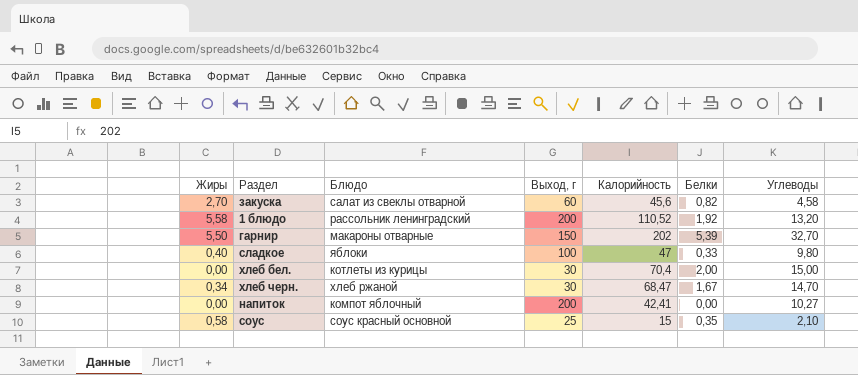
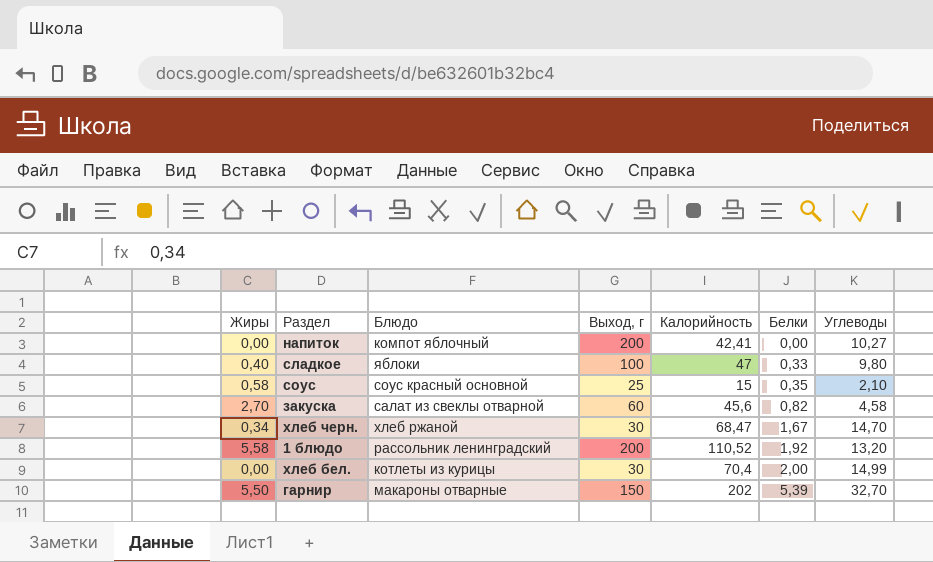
row order: none -> Белки ascending
хлеб бел. | Углеводы: 15,00 -> 14,99

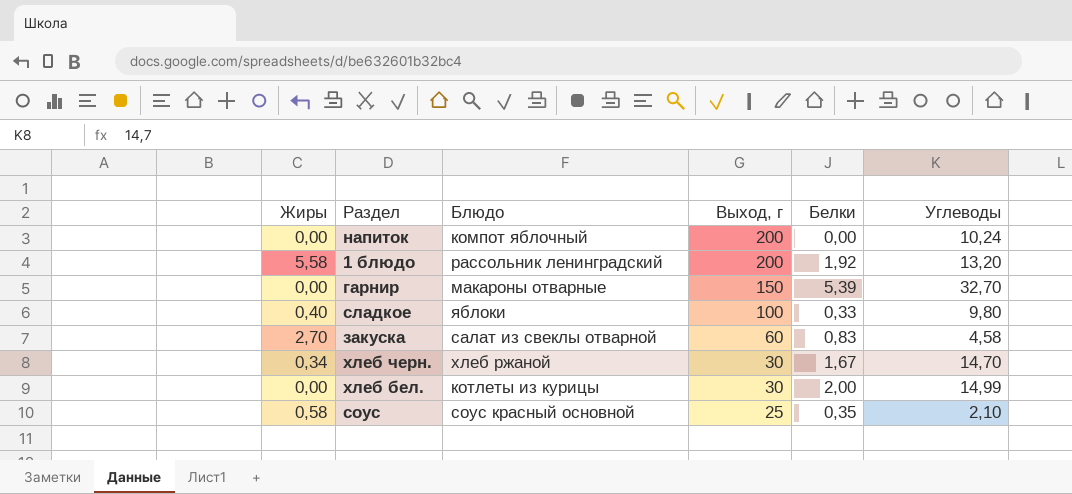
row order: Белки ascending -> Выход, г descending
column Калорийность | position: 5 -> none
напиток | Углеводы: 10,27 -> 10,24
гарнир | Жиры: 5,50 -> 0,00
закуска | Белки: 0,82 -> 0,83

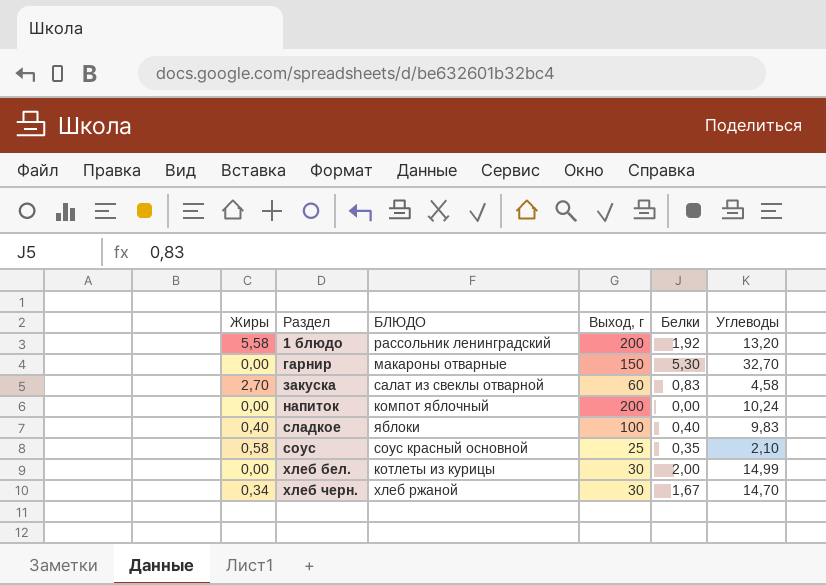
row order: Выход, г descending -> Раздел ascending
column name: Блюдо -> БЛЮДО
гарнир | Белки: 5,39 -> 5,30
сладкое | Белки: 0,33 -> 0,40
сладкое | Углеводы: 9,80 -> 9,83

